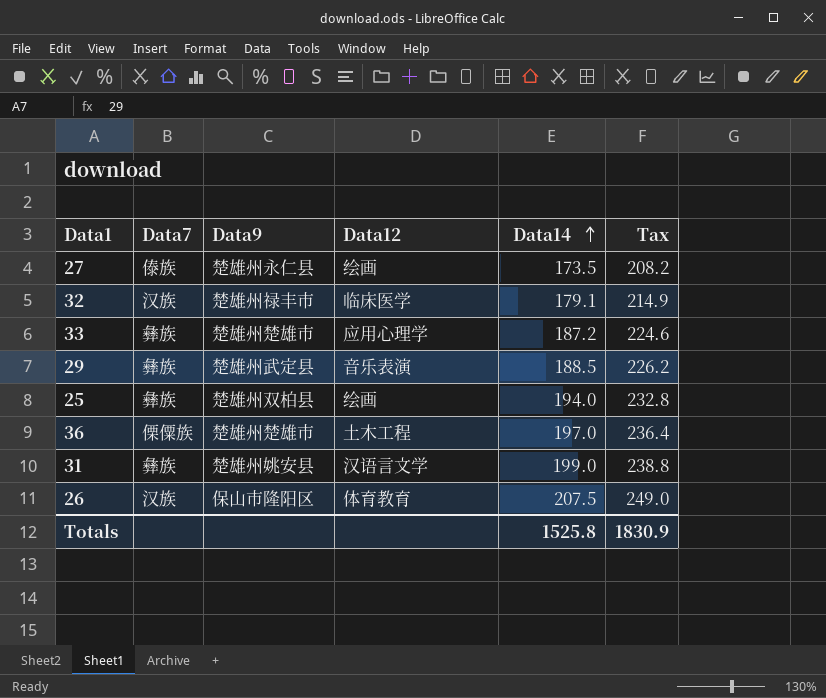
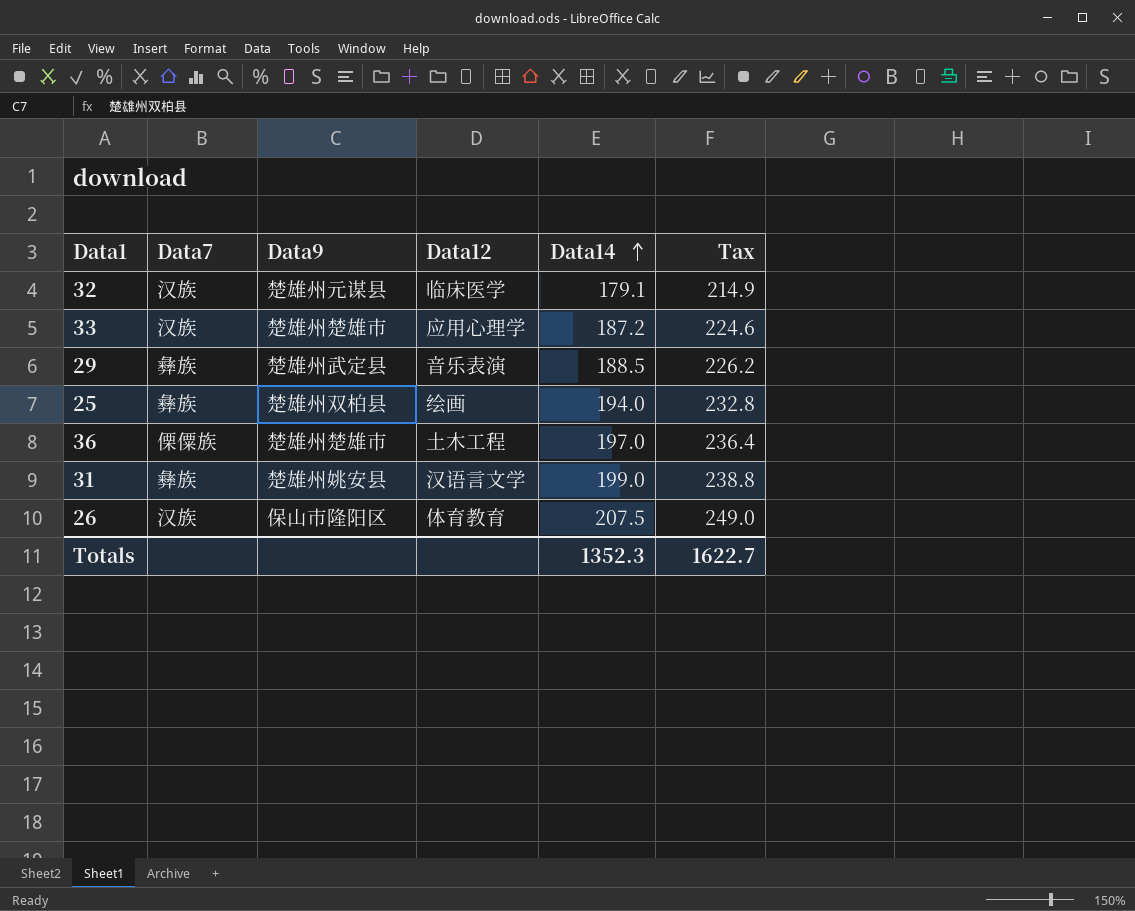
row 27: 傣族 | 楚雄州永仁县 | 绘画 | 173.5 | 208.2 -> none
32 | Data9: 楚雄州禄丰市 -> 楚雄州元谋县
33 | Data7: 彝族 -> 汉族
Totals | Data14: 1525.8 -> 1352.3
Totals | Tax: 1830.9 -> 1622.7

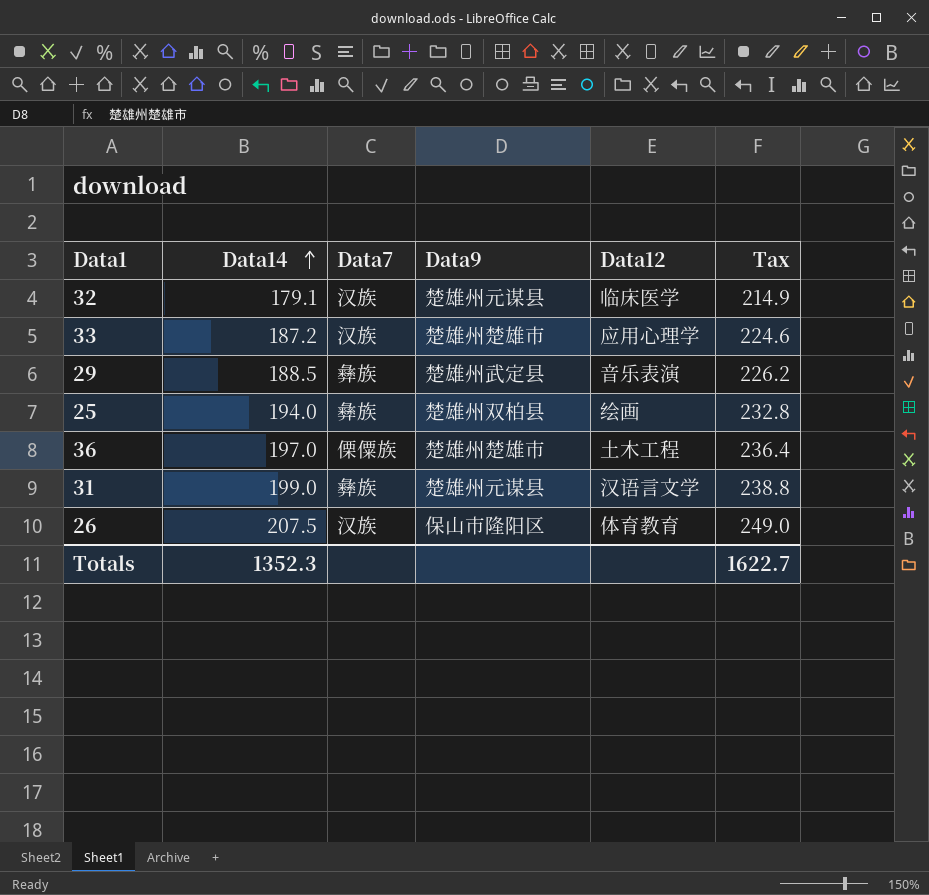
column Data14 | position: 5 -> 2
31 | Data9: 楚雄州姚安县 -> 楚雄州元谋县

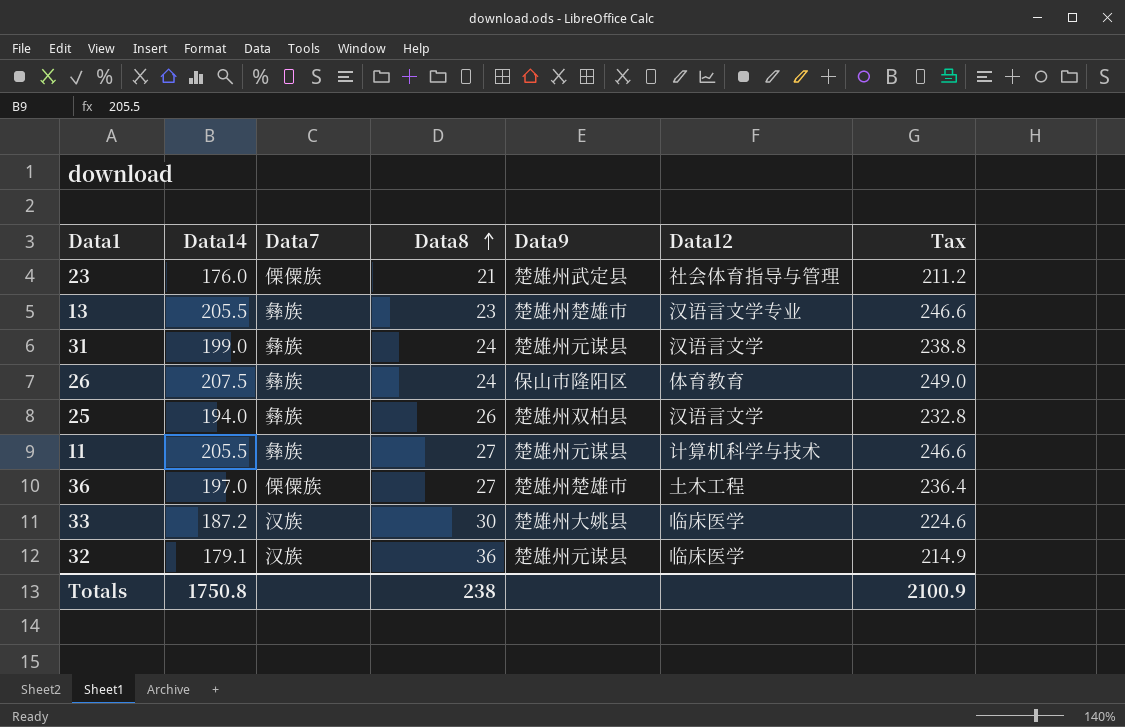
row order: Data14 ascending -> Data8 ascending
column Data8 | position: none -> 4
row 29: 188.5 | 彝族 | 楚雄州武定县 | 音乐表演 | 226.2 -> none
row 23: none -> 176.0 | 傈僳族 | 21 | 楚雄州武定县 | 社会体育指导与管理 | 211.2
row 13: none -> 205.5 | 彝族 | 23 | 楚雄州楚雄市 | 汉语言文学专业 | 246.6
26 | Data7: 汉族 -> 彝族
25 | Data12: 绘画 -> 汉语言文学
row 11: none -> 205.5 | 彝族 | 27 | 楚雄州元谋县 | 计算机科学与技术 | 246.6
33 | Data9: 楚雄州楚雄市 -> 楚雄州大姚县
33 | Data12: 应用心理学 -> 临床医学
Totals | Data14: 1352.3 -> 1750.8
Totals | Tax: 1622.7 -> 2100.9

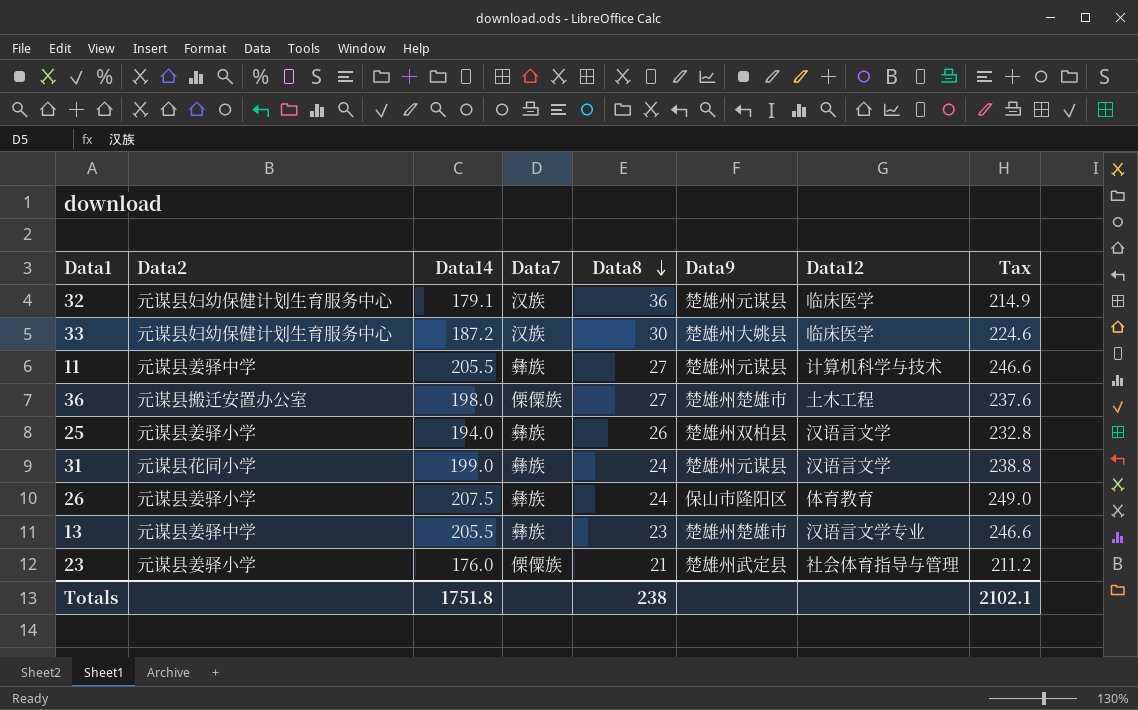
row order: Data8 ascending -> Data8 descending
column Data2 | position: none -> 2
36 | Data14: 197.0 -> 198.0
36 | Tax: 236.4 -> 237.6
Totals | Data14: 1750.8 -> 1751.8
Totals | Tax: 2100.9 -> 2102.1

